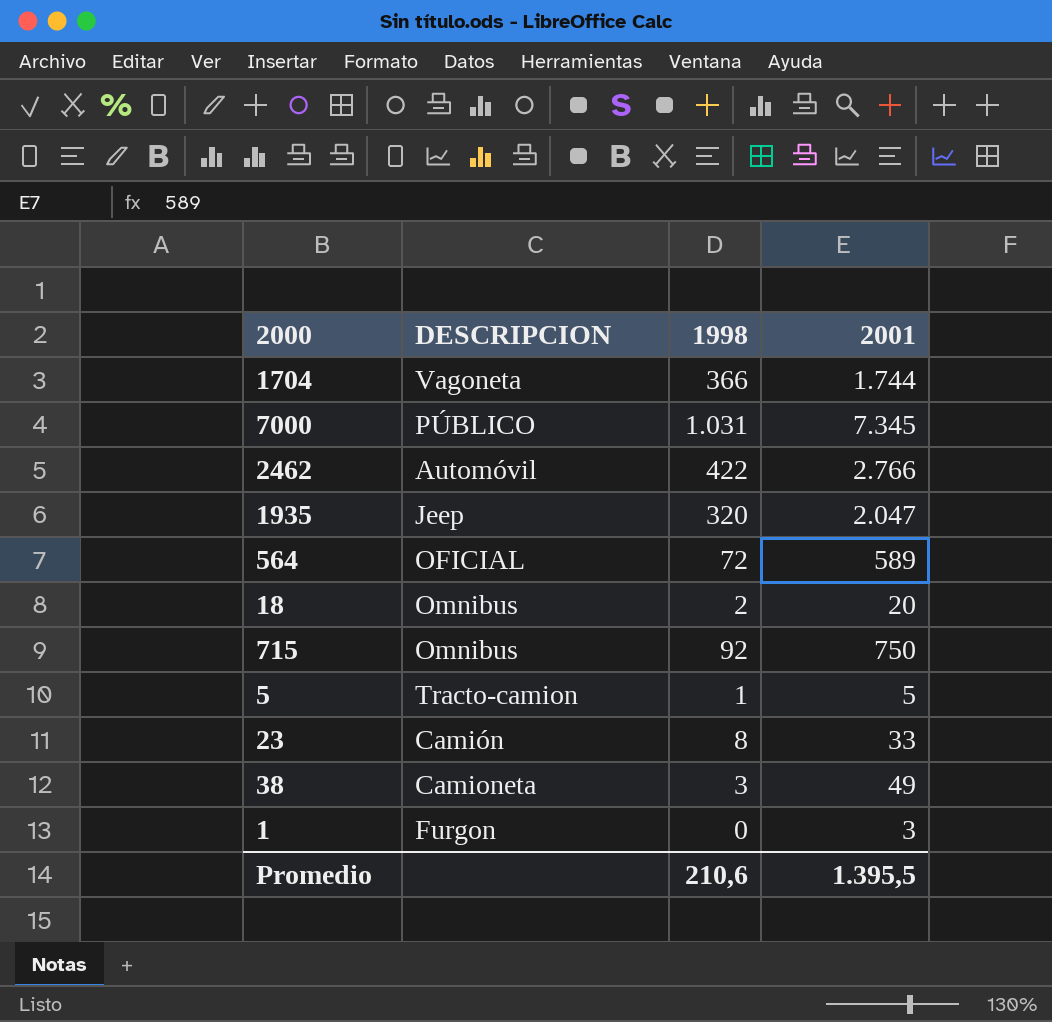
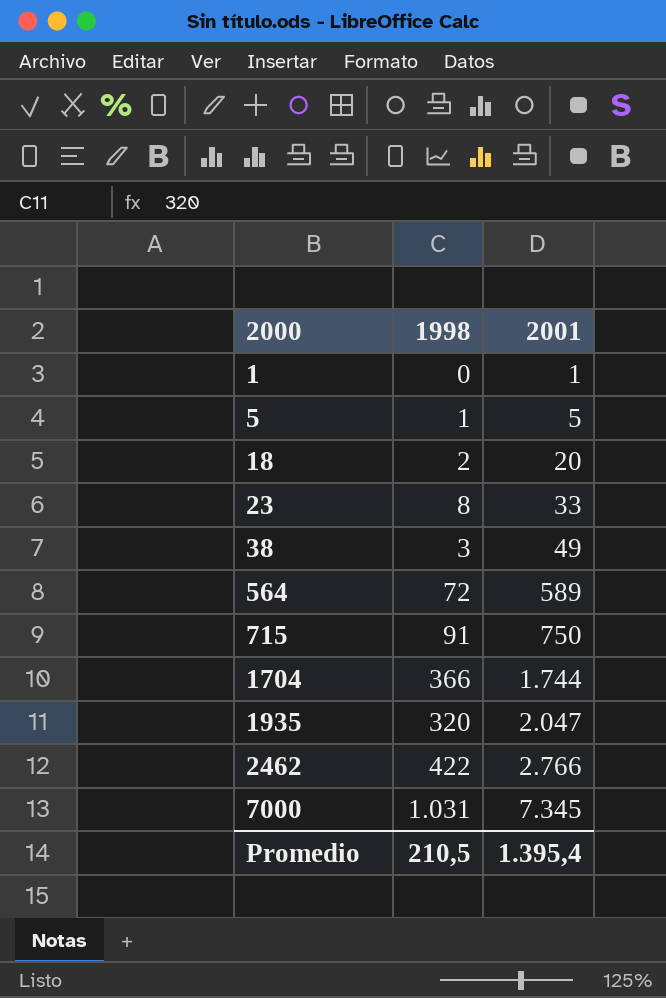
row order: none -> 2000 ascending
column DESCRIPCION | position: 2 -> none
1 | 2001: 3 -> 1
715 | 1998: 92 -> 91
Promedio | 1998: 210,6 -> 210,5
Promedio | 2001: 1.395,5 -> 1.395,4

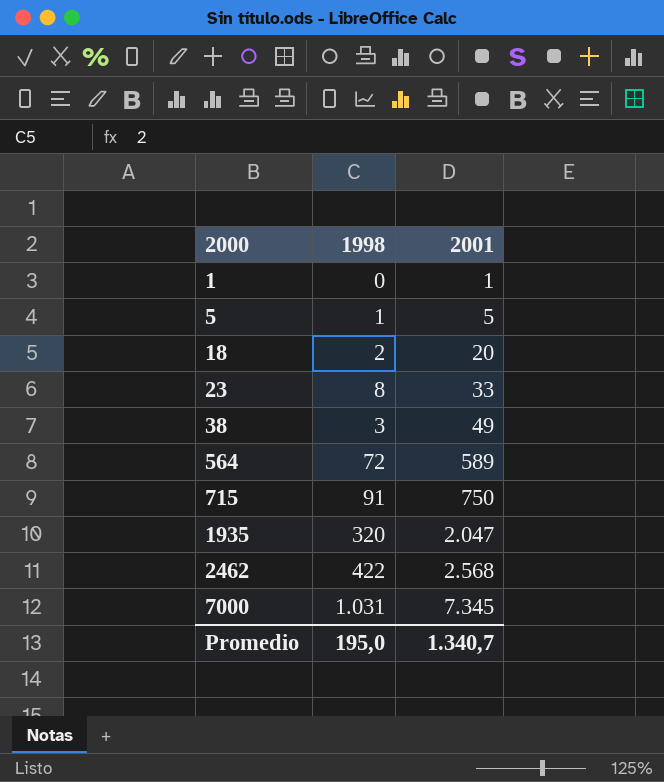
row 1704: 366 | 1.744 -> none
2462 | 2001: 2.766 -> 2.568
Promedio | 1998: 210,5 -> 195,0
Promedio | 2001: 1.395,4 -> 1.340,7

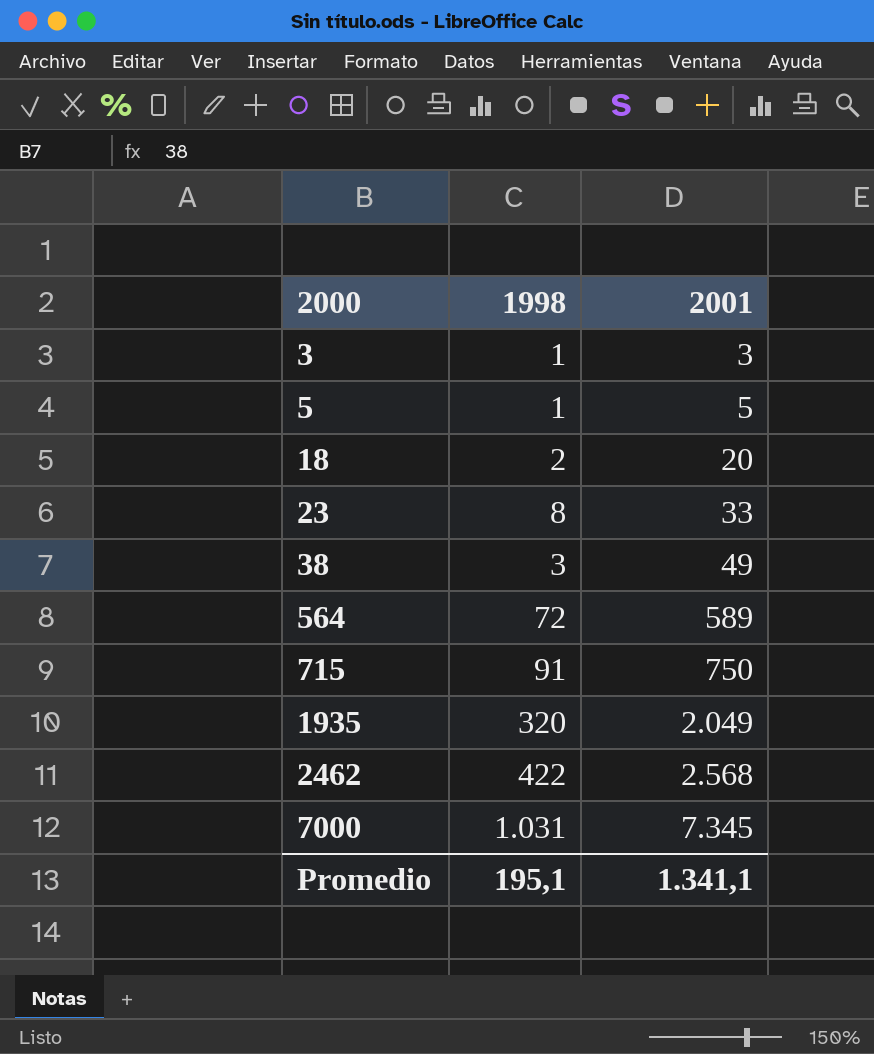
row 1: 0 | 1 -> none
row 3: none -> 1 | 3
1935 | 2001: 2.047 -> 2.049
Promedio | 1998: 195,0 -> 195,1
Promedio | 2001: 1.340,7 -> 1.341,1

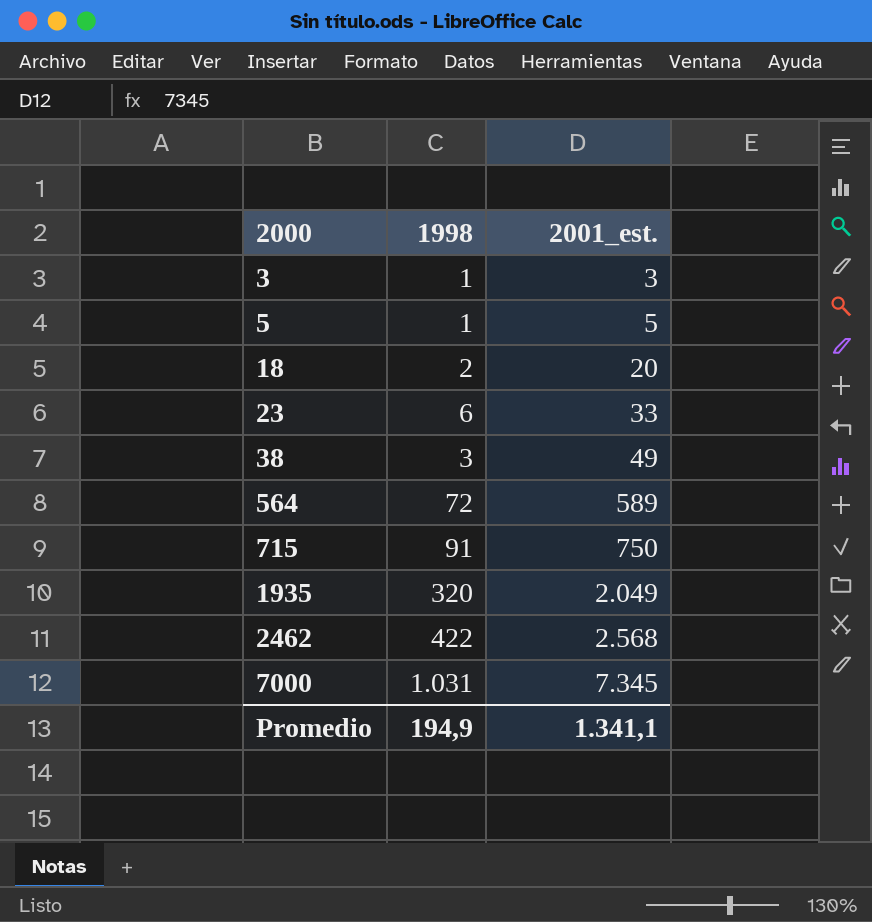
column name: 2001 -> 2001_est.
23 | 1998: 8 -> 6
Promedio | 1998: 195,1 -> 194,9

